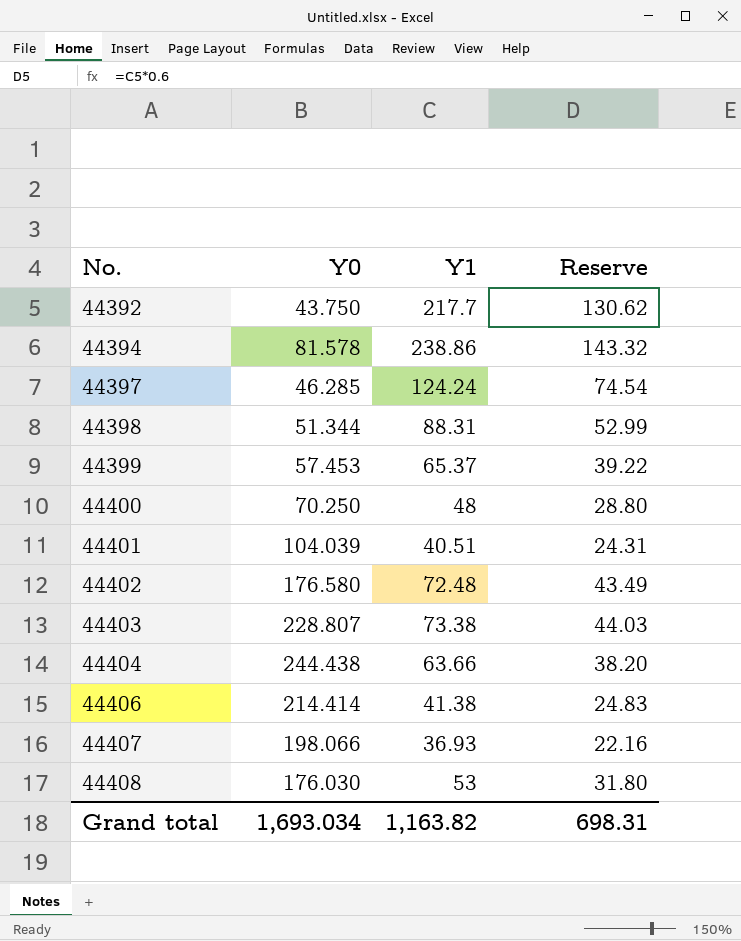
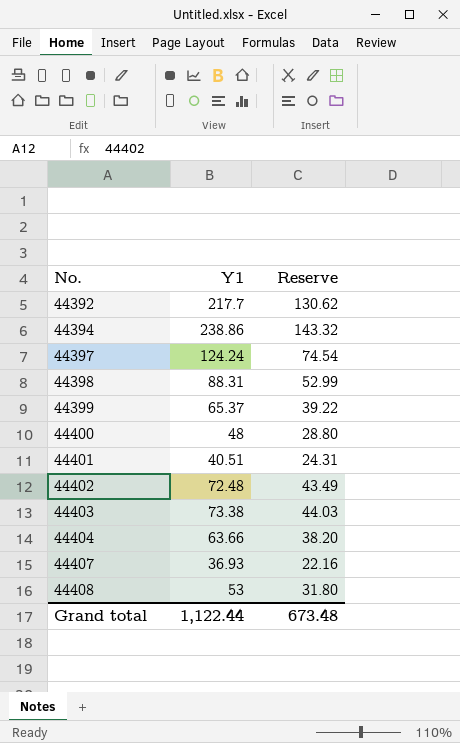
column Y0 | position: 2 -> none
row 44406: 214.414 | 41.38 | 24.83 -> none
Grand total | Y1: 1,163.82 -> 1,122.44
Grand total | Reserve: 698.31 -> 673.48

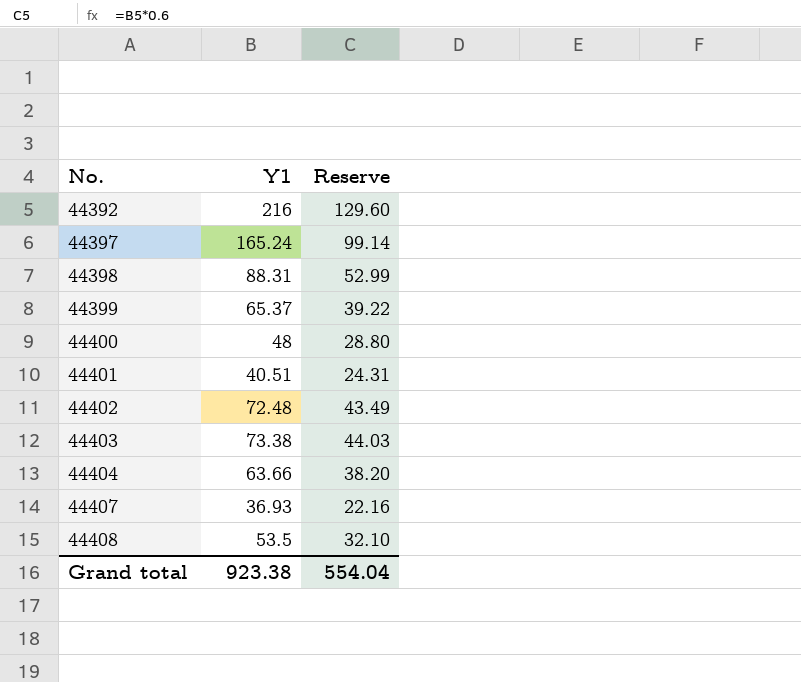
row 44394: 238.86 | 143.32 -> none
44392 | Y1: 217.7 -> 216
44392 | Reserve: 130.62 -> 129.60
44397 | Y1: 124.24 -> 165.24
44397 | Reserve: 74.54 -> 99.14
44408 | Y1: 53 -> 53.5
44408 | Reserve: 31.80 -> 32.10
Grand total | Y1: 1,122.44 -> 923.38
Grand total | Reserve: 673.48 -> 554.04

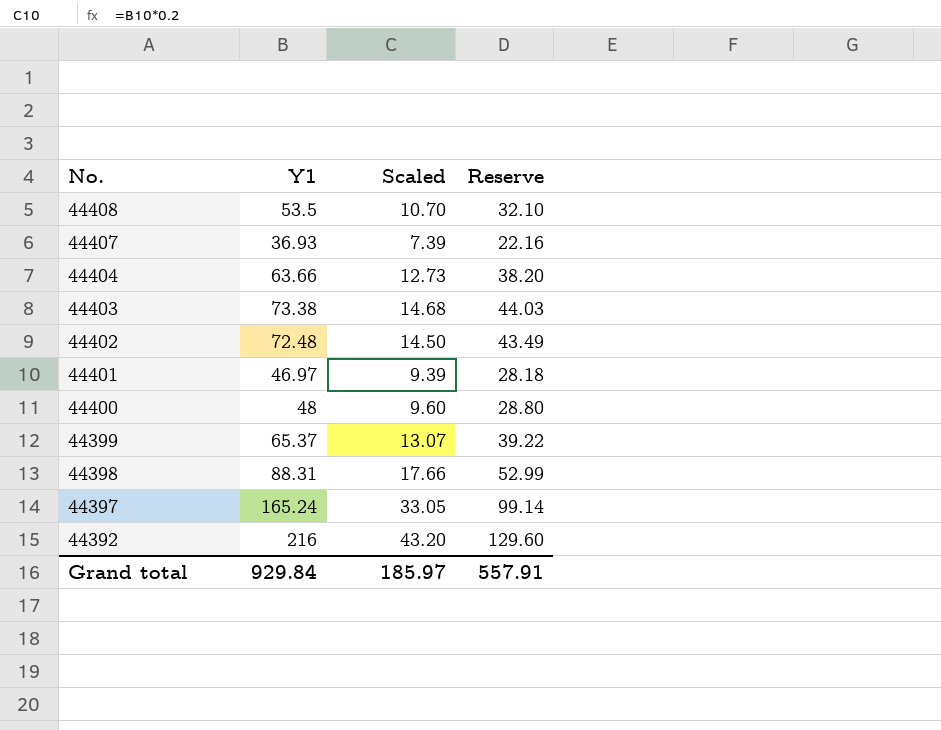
row order: No. ascending -> No. descending
column Scaled | formula: none -> [Y1] * 0.2
44401 | Y1: 40.51 -> 46.97
44401 | Reserve: 24.31 -> 28.18
Grand total | Y1: 923.38 -> 929.84
Grand total | Reserve: 554.04 -> 557.91

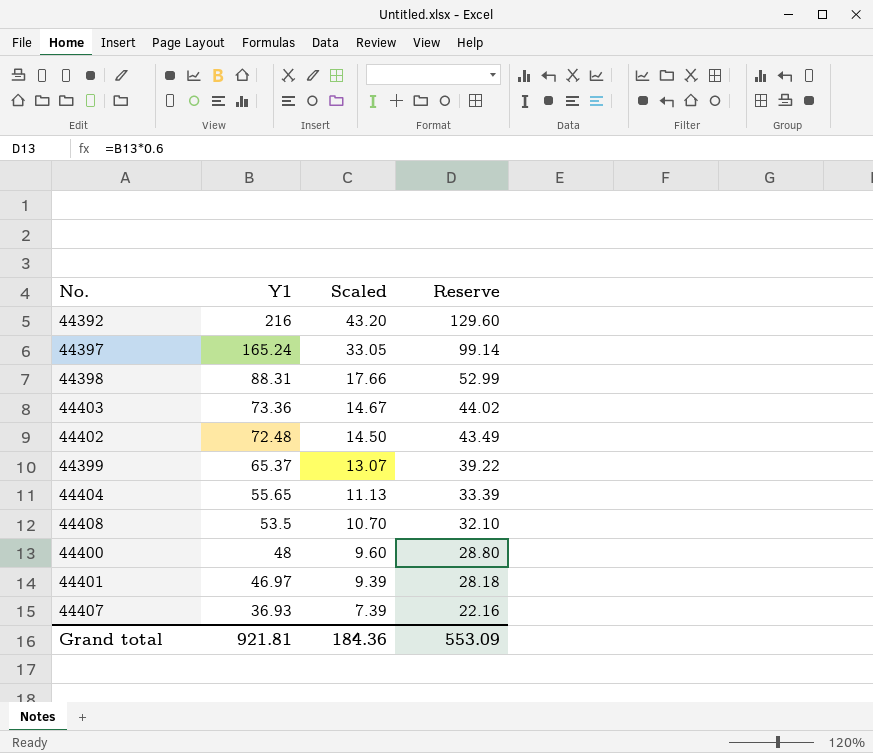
row order: No. descending -> Y1 descending
44403 | Y1: 73.38 -> 73.36
44403 | Scaled: 14.68 -> 14.67
44403 | Reserve: 44.03 -> 44.02
44404 | Y1: 63.66 -> 55.65
44404 | Scaled: 12.73 -> 11.13
44404 | Reserve: 38.20 -> 33.39
Grand total | Y1: 929.84 -> 921.81
Grand total | Scaled: 185.97 -> 184.36
Grand total | Reserve: 557.91 -> 553.09

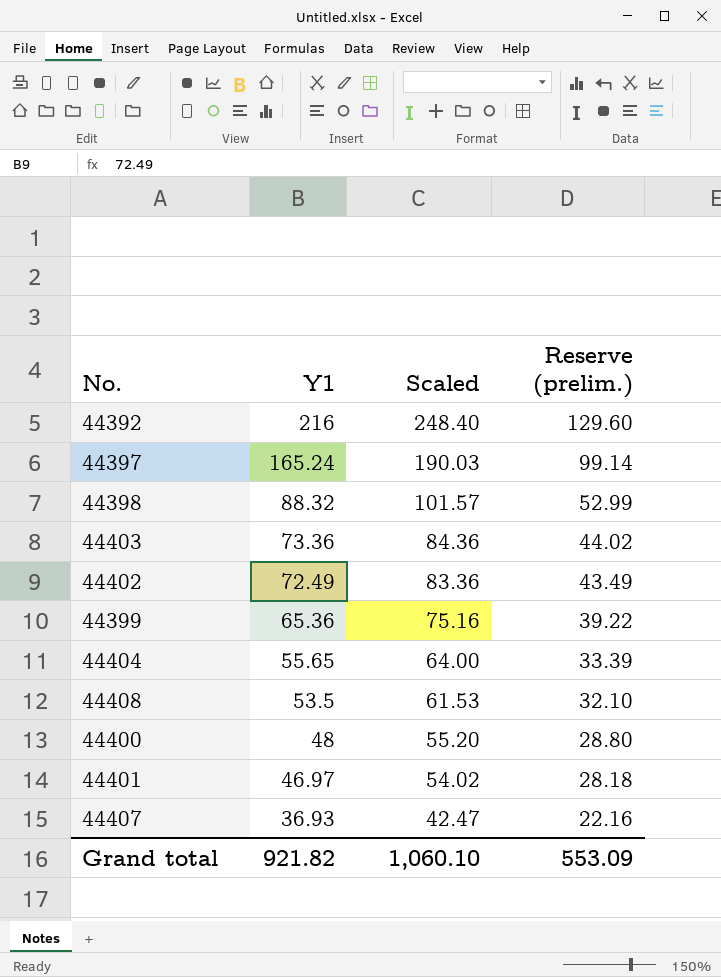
column Scaled | formula: [Y1] * 0.2 -> [Y1] * 1.15
column name: Reserve -> Reserve (prelim.)
44398 | Y1: 88.31 -> 88.32
44402 | Y1: 72.48 -> 72.49
44399 | Y1: 65.37 -> 65.36
Grand total | Y1: 921.81 -> 921.82
Grand total | Scaled: 184.36 -> 1,060.10

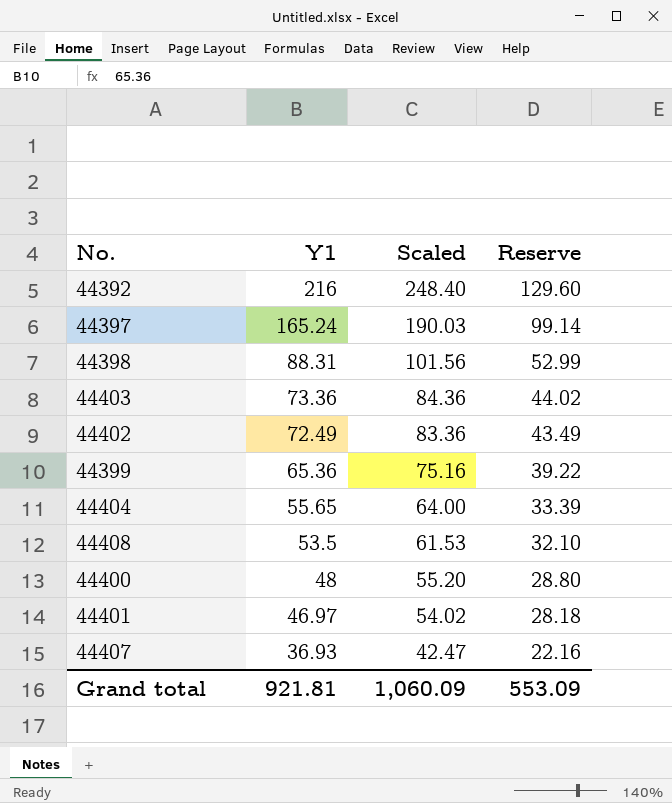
column name: Reserve (prelim.) -> Reserve
44398 | Y1: 88.32 -> 88.31
44398 | Scaled: 101.57 -> 101.56
Grand total | Y1: 921.82 -> 921.81
Grand total | Scaled: 1,060.10 -> 1,060.09

